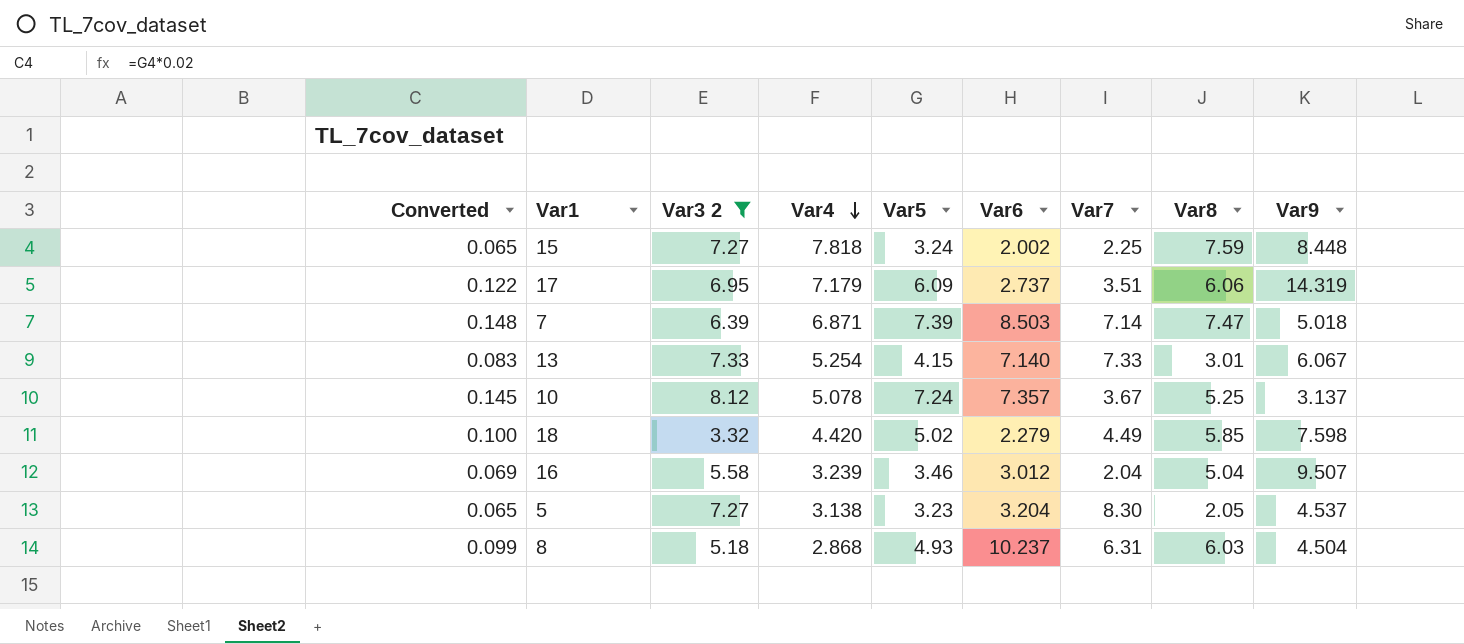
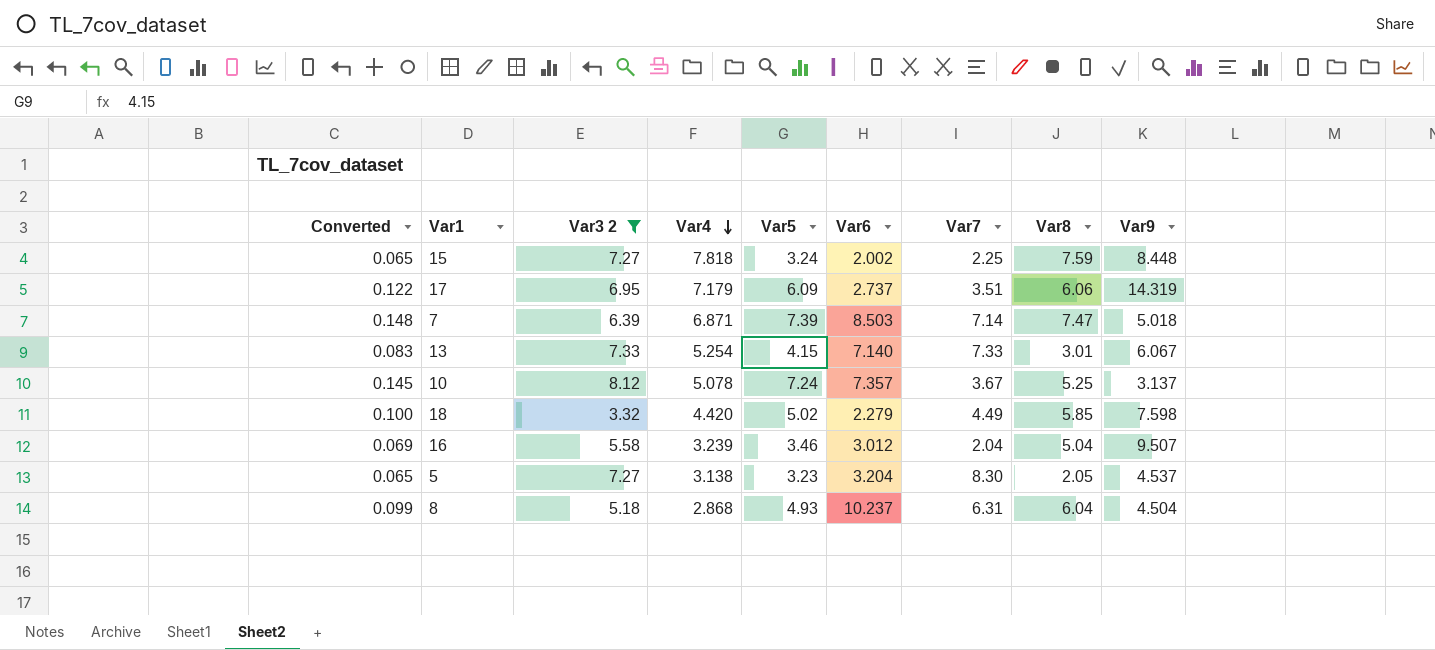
8 | Var8: 6.03 -> 6.04

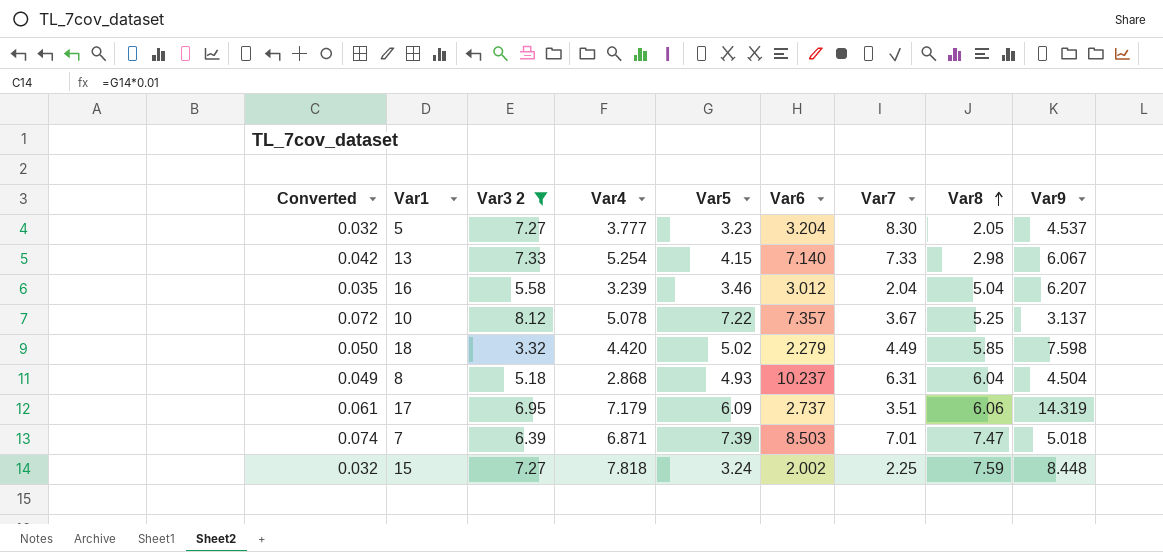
row order: Var4 descending -> Var8 ascending
column Converted | formula: [Var5] * 0.02 -> [Var5] * 0.01
5 | Var4: 3.138 -> 3.777
13 | Var8: 3.01 -> 2.98
16 | Var9: 9.507 -> 6.207
10 | Var5: 7.24 -> 7.22
7 | Var7: 7.14 -> 7.01

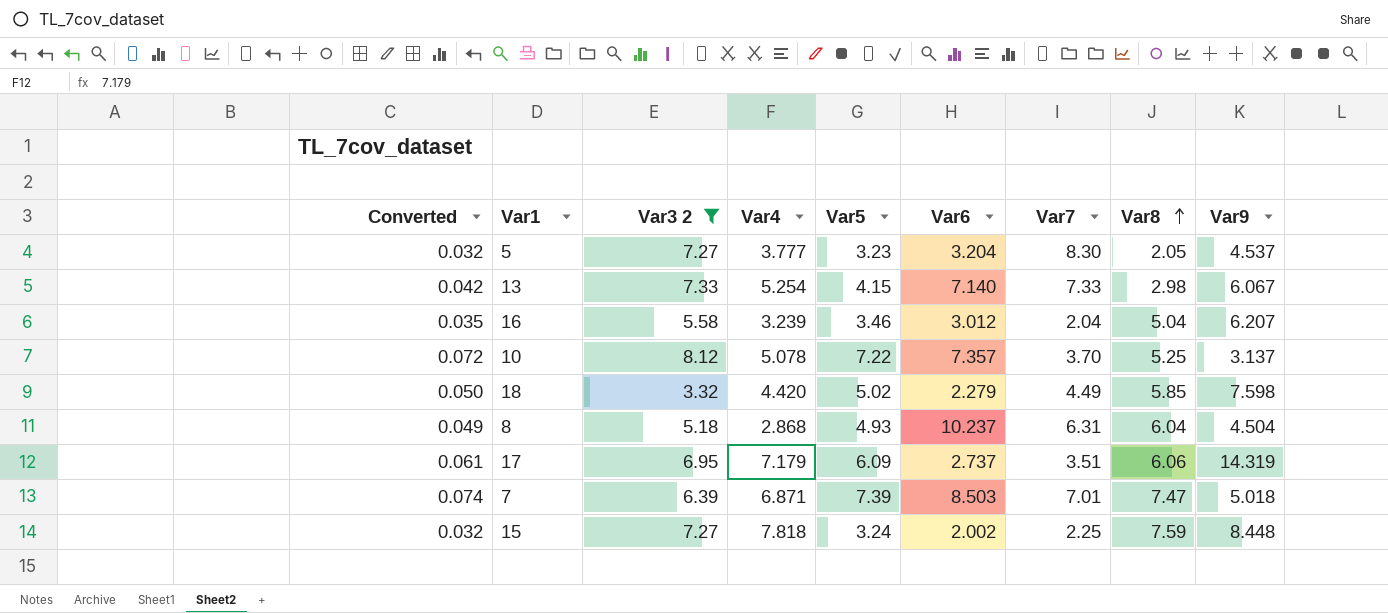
10 | Var7: 3.67 -> 3.70

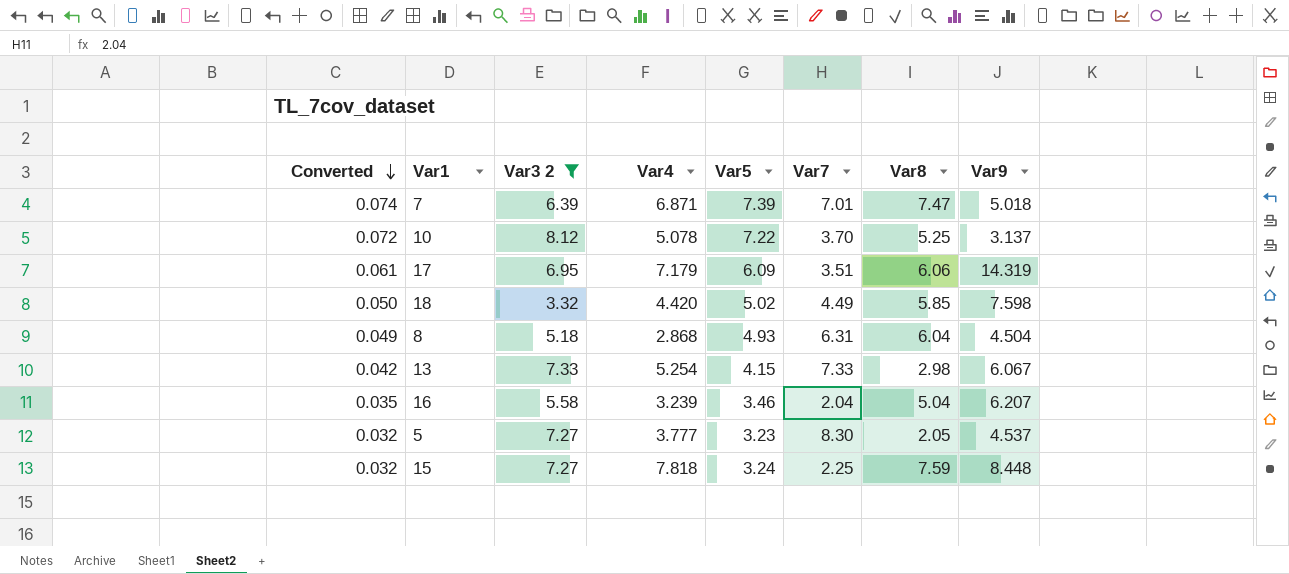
row order: Var8 ascending -> Converted descending
column Var6 | position: 6 -> none

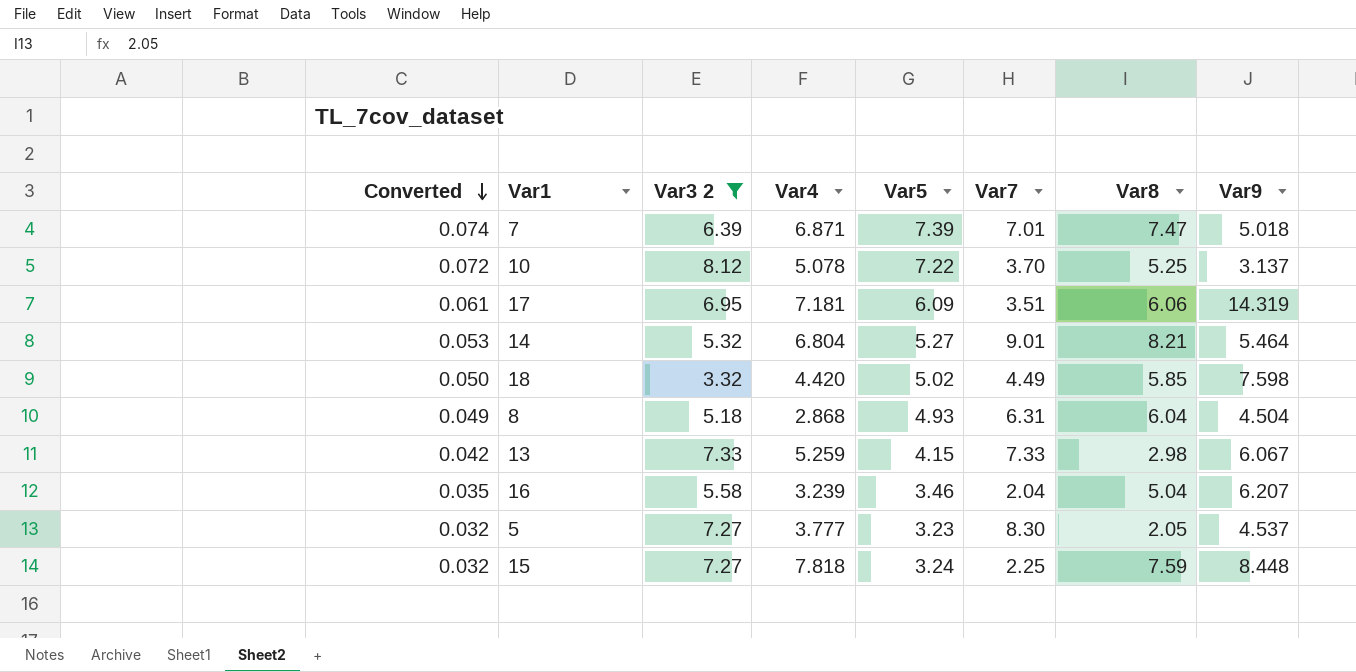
17 | Var4: 7.179 -> 7.181
row 14: none -> 0.053 | 5.32 | 6.804 | 5.27 | 9.01 | 8.21 | 5.464
13 | Var4: 5.254 -> 5.259

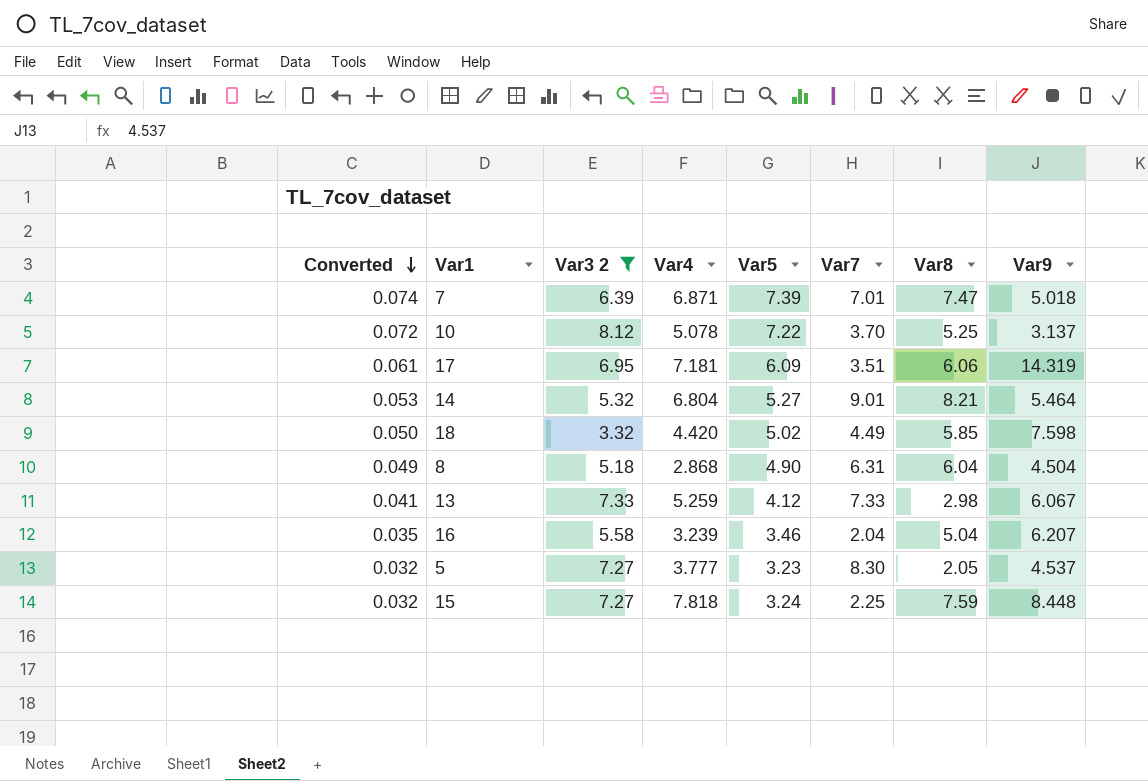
8 | Var5: 4.93 -> 4.90
13 | Converted: 0.042 -> 0.041
13 | Var5: 4.15 -> 4.12

